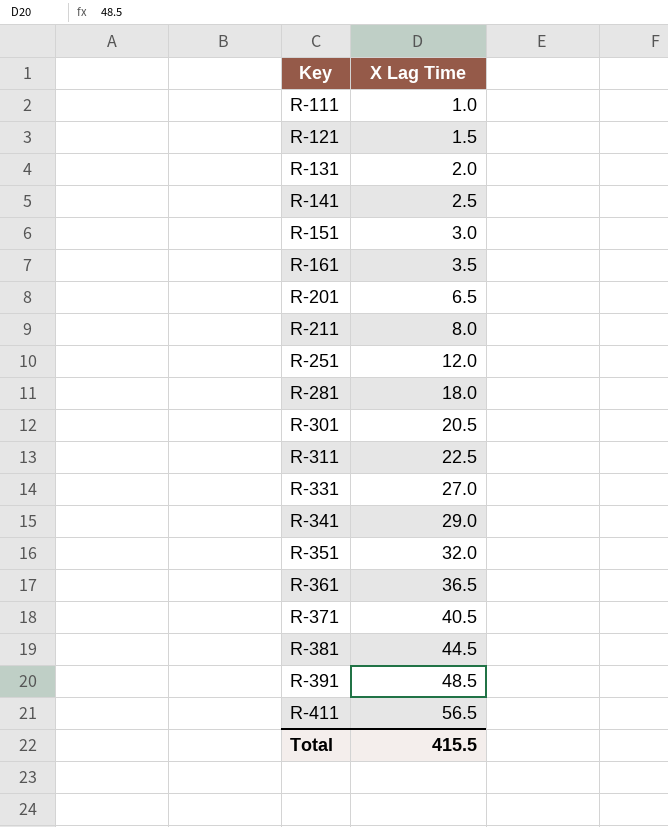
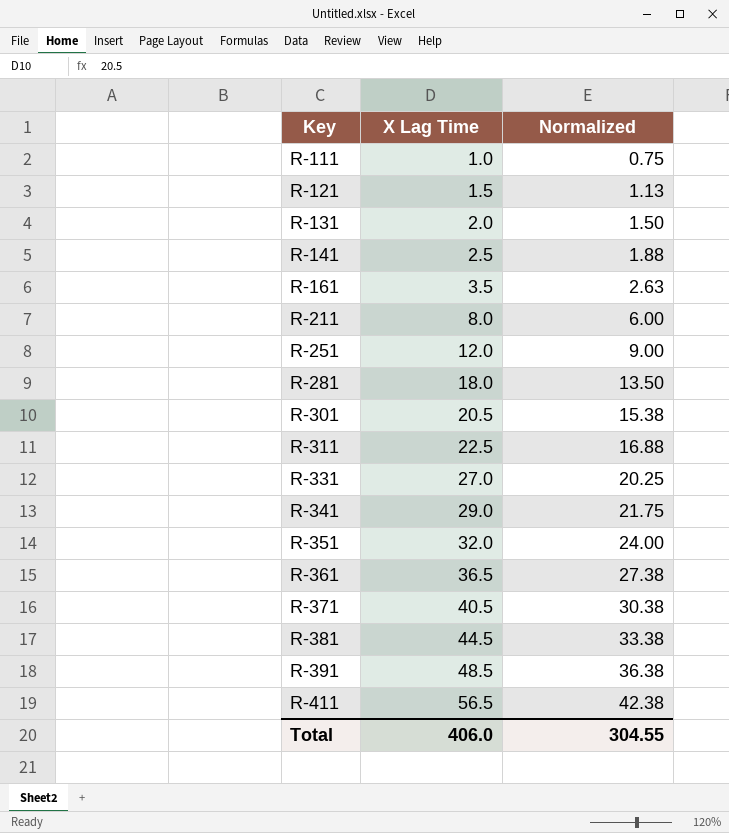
column Normalized | formula: none -> [X Lag Time] * 0.75
row R-151: 3.0 -> none
row R-201: 6.5 -> none
Total | X Lag Time: 415.5 -> 406.0

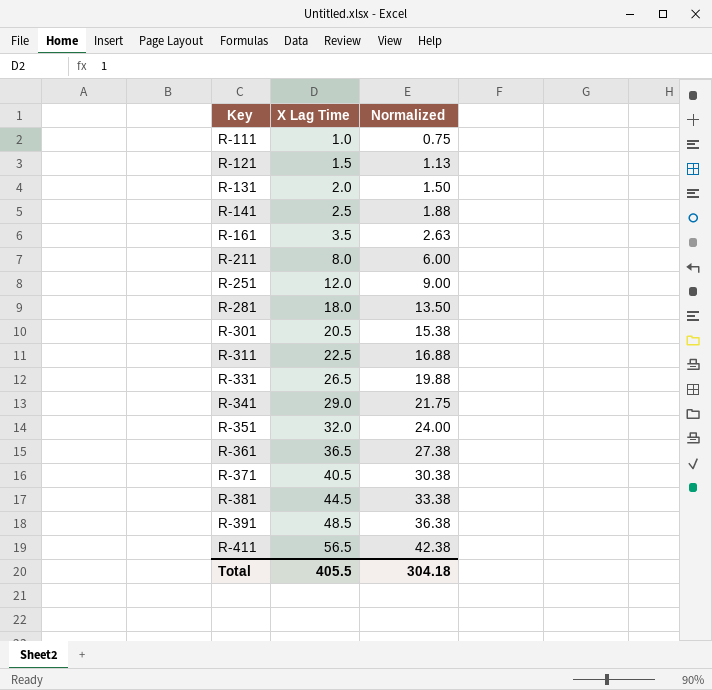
R-331 | X Lag Time: 27.0 -> 26.5
R-331 | Normalized: 20.25 -> 19.88
Total | X Lag Time: 406.0 -> 405.5
Total | Normalized: 304.55 -> 304.18

